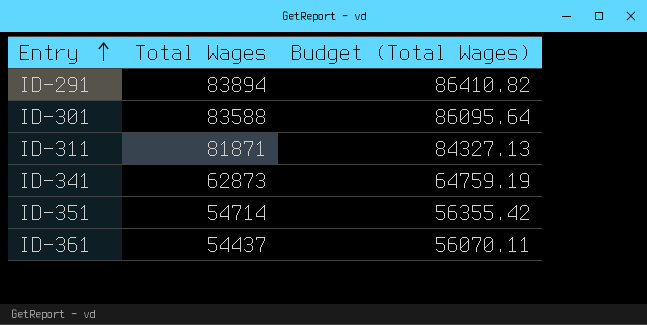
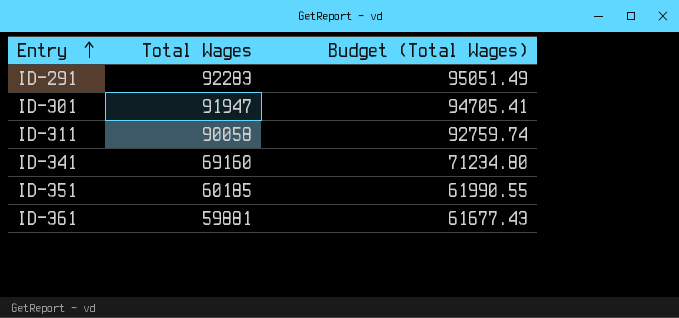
ID-291 | Total Wages: 83894 -> 92283
ID-291 | Budget (Total Wages): 86410.82 -> 95051.49
ID-301 | Total Wages: 83588 -> 91947
ID-301 | Budget (Total Wages): 86095.64 -> 94705.41
ID-311 | Total Wages: 81871 -> 90058
ID-311 | Budget (Total Wages): 84327.13 -> 92759.74
ID-341 | Total Wages: 62873 -> 69160
ID-341 | Budget (Total Wages): 64759.19 -> 71234.80
ID-351 | Total Wages: 54714 -> 60185
ID-351 | Budget (Total Wages): 56355.42 -> 61990.55
ID-361 | Total Wages: 54437 -> 59881
ID-361 | Budget (Total Wages): 56070.11 -> 61677.43

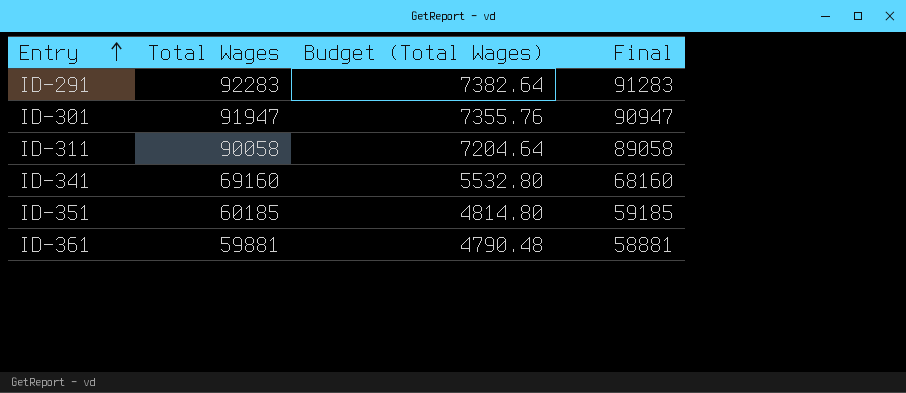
column Budget (Total Wages) | formula: [Total Wages] * 1.03 -> [Total Wages] * 0.08
column Final | formula: none -> [Total Wages] - 1000

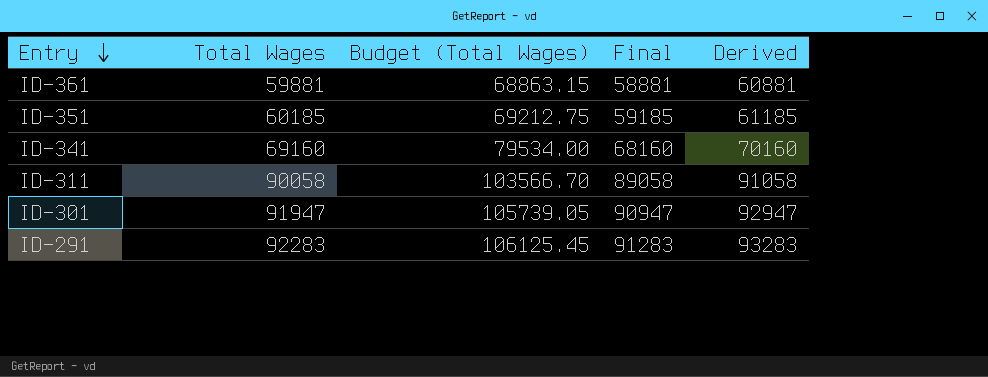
row order: Entry ascending -> Entry descending
column Budget (Total Wages) | formula: [Total Wages] * 0.08 -> [Total Wages] * 1.15
column Derived | formula: none -> [Total Wages] + 1000

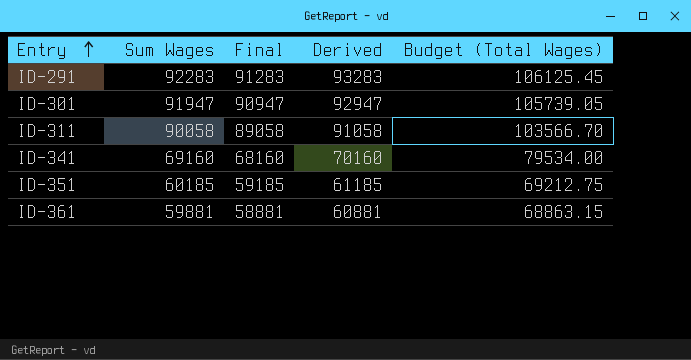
row order: Entry descending -> Entry ascending
column name: Total Wages -> Sum Wages
column Budget (Total Wages) | position: 3 -> 5

